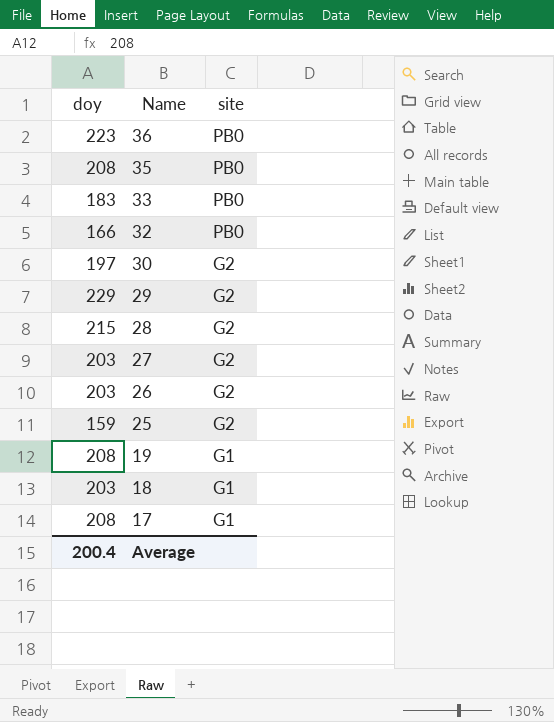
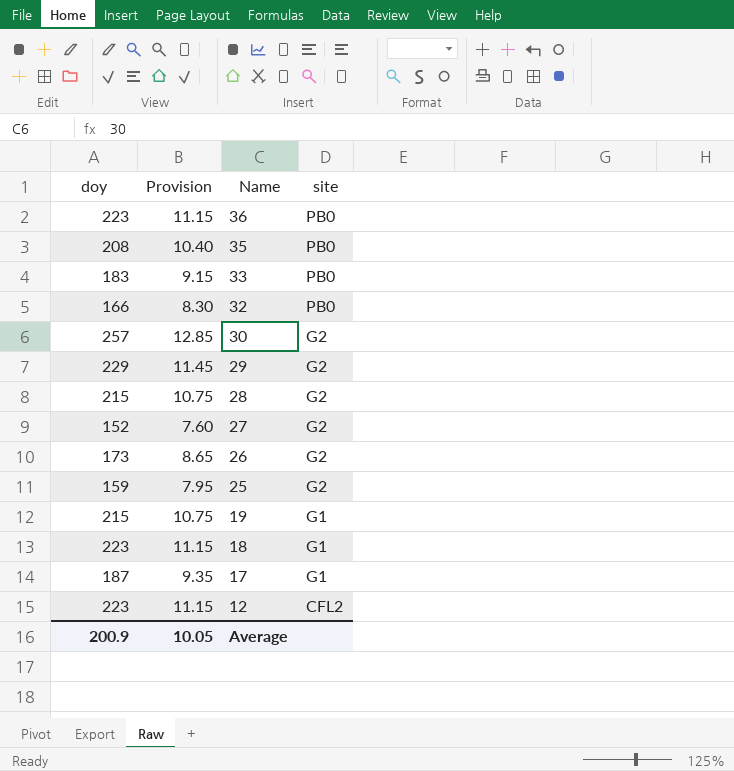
column Provision | formula: none -> [doy] * 0.05
30 | doy: 197 -> 257
27 | doy: 203 -> 152
26 | doy: 203 -> 173
19 | doy: 208 -> 215
18 | doy: 203 -> 223
17 | doy: 208 -> 187
row 12: none -> 223 | 11.15 | CFL2
Average | doy: 200.4 -> 200.9

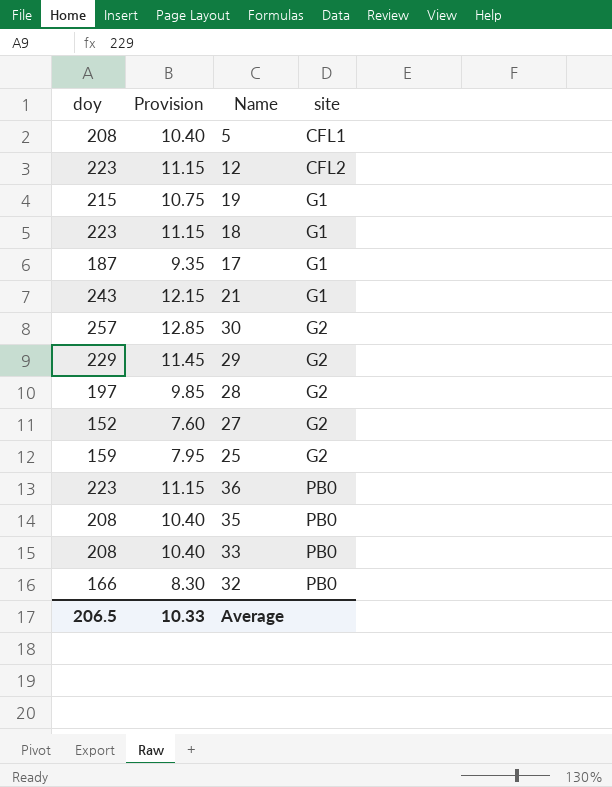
row order: Name descending -> site ascending
row 26: 173 | 8.65 | G2 -> none
row 5: none -> 208 | 10.40 | CFL1
row 21: none -> 243 | 12.15 | G1
28 | doy: 215 -> 197
28 | Provision: 10.75 -> 9.85
33 | doy: 183 -> 208
33 | Provision: 9.15 -> 10.40
Average | doy: 200.9 -> 206.5
Average | Provision: 10.05 -> 10.33

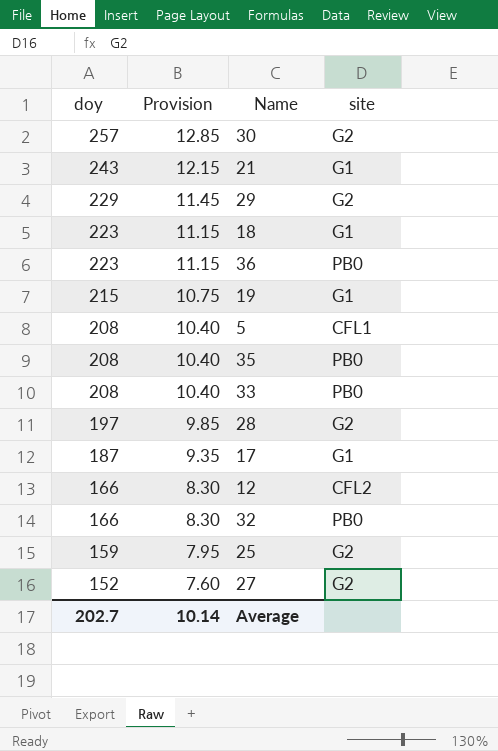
row order: site ascending -> doy descending
12 | doy: 223 -> 166
12 | Provision: 11.15 -> 8.30
Average | doy: 206.5 -> 202.7
Average | Provision: 10.33 -> 10.14

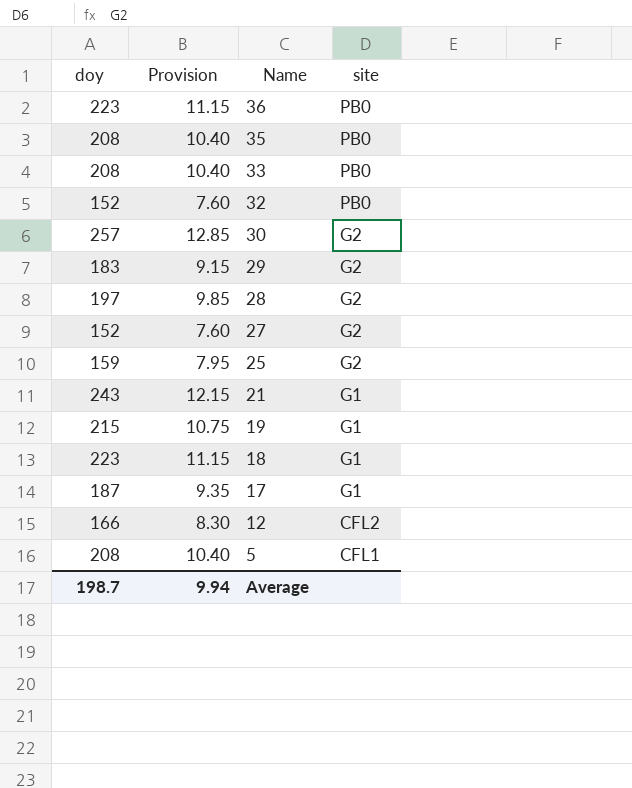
row order: doy descending -> Name descending
32 | doy: 166 -> 152
32 | Provision: 8.30 -> 7.60
29 | doy: 229 -> 183
29 | Provision: 11.45 -> 9.15
Average | doy: 202.7 -> 198.7
Average | Provision: 10.14 -> 9.94

